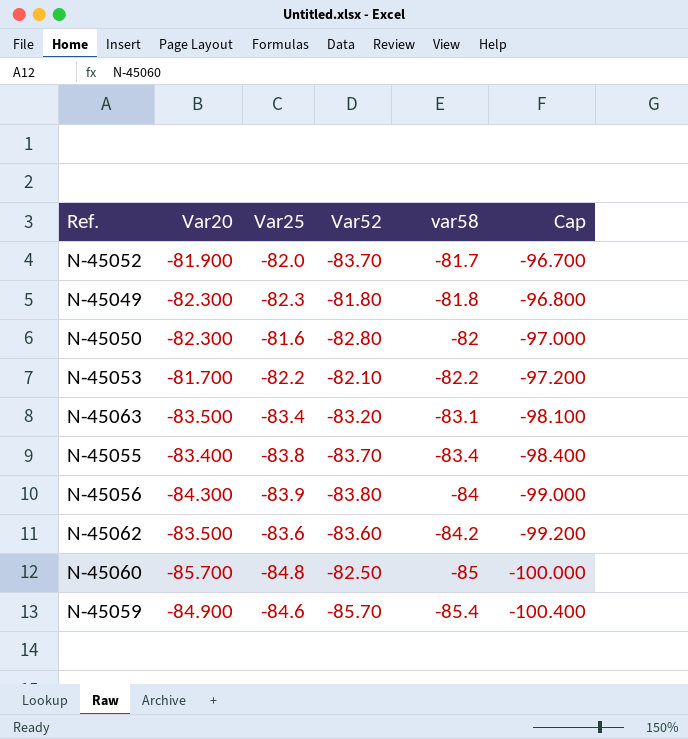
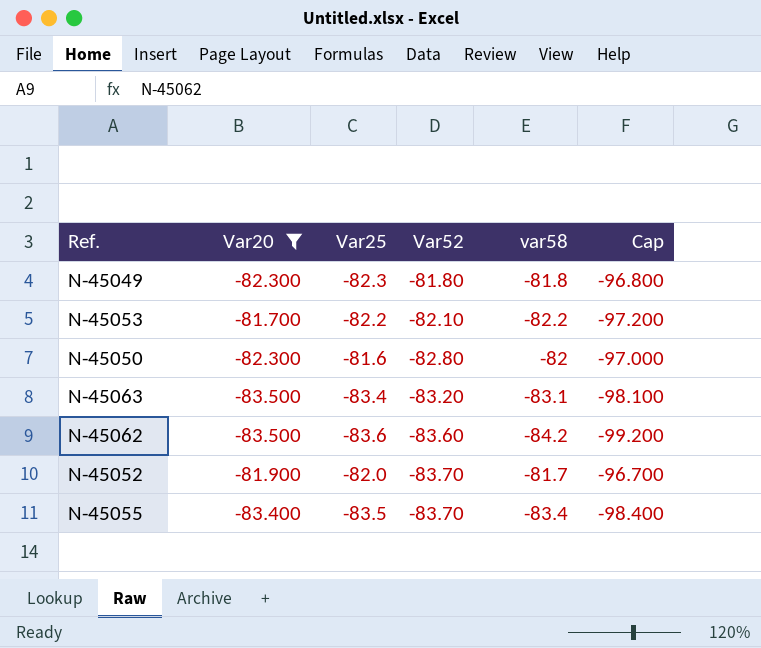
filter: none -> Var20 >= -83.500
row order: var58 descending -> Var52 descending
N-45055 | Var25: -83.8 -> -83.5

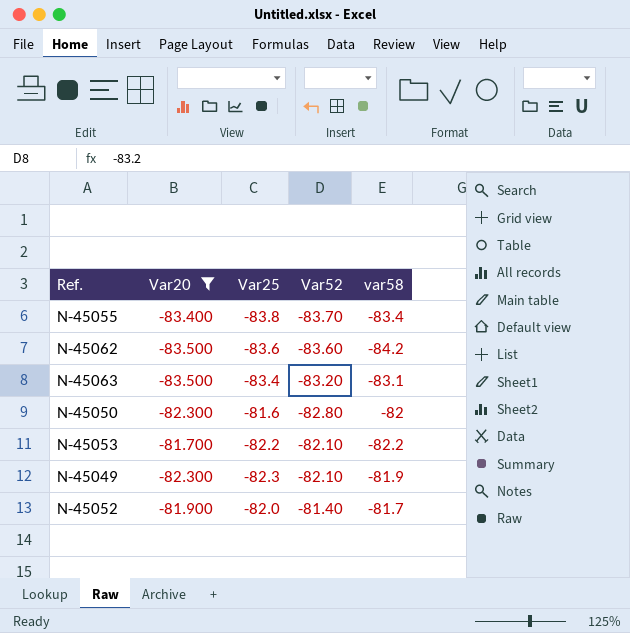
row order: Var52 descending -> Var52 ascending
column Cap | formula: [var58] - 15 -> none
N-45055 | Var25: -83.5 -> -83.8
N-45049 | Var52: -81.80 -> -82.10
N-45049 | var58: -81.8 -> -81.9
N-45052 | Var52: -83.70 -> -81.40

